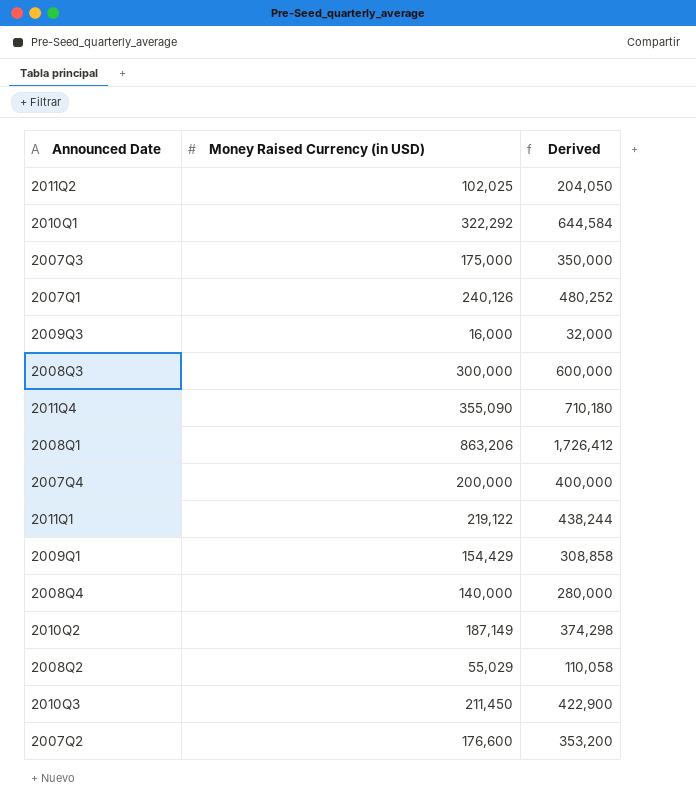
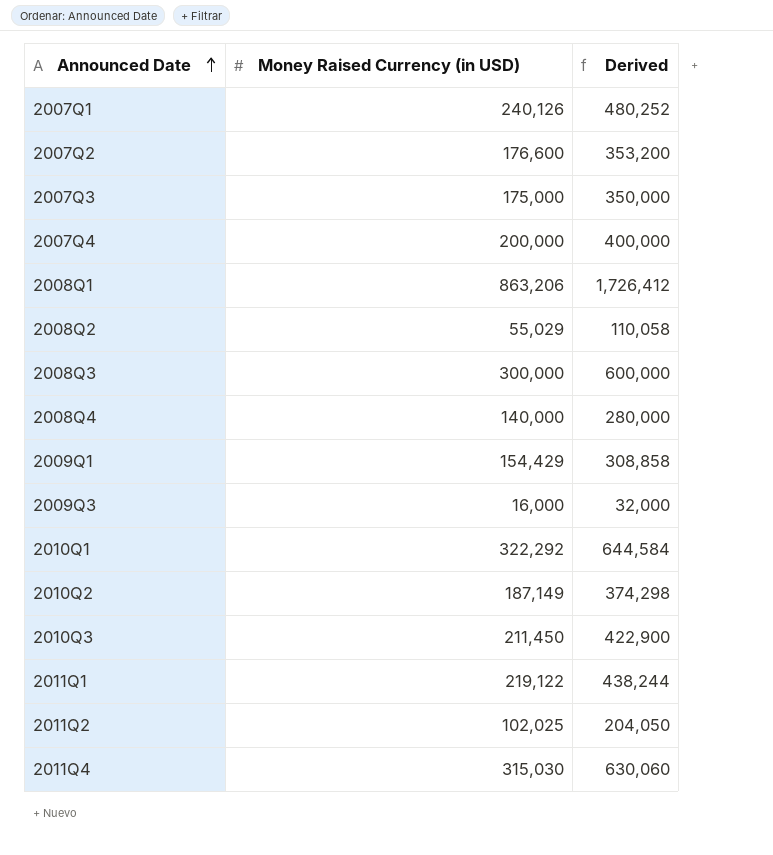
row order: none -> Announced Date ascending
2011Q4 | Money Raised Currency (in USD): 355,090 -> 315,030
2011Q4 | Derived: 710,180 -> 630,060

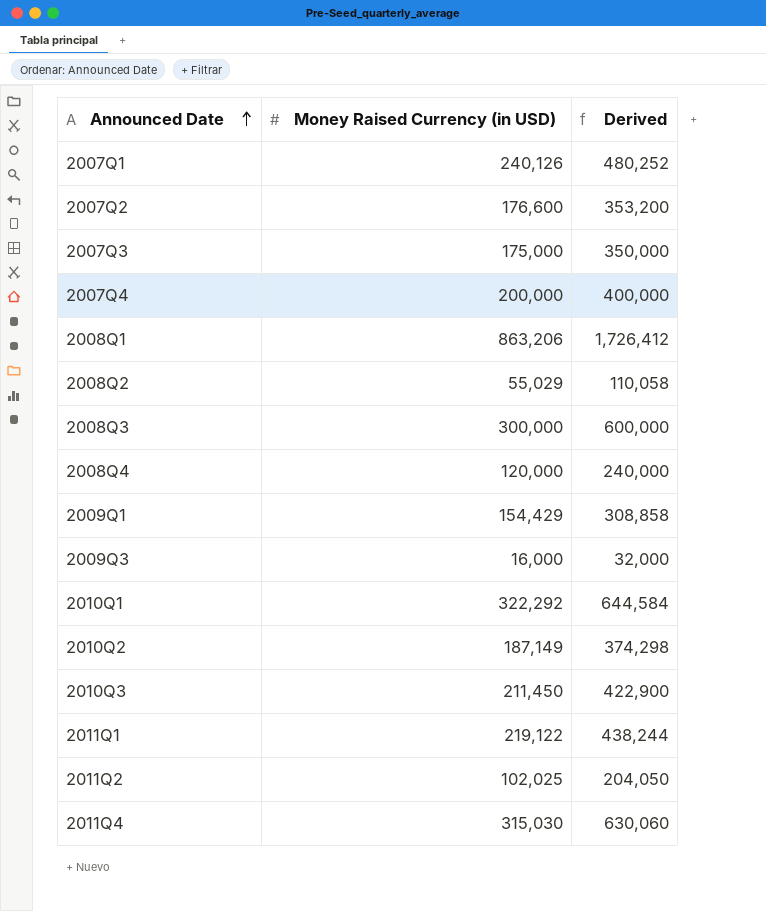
2008Q4 | Money Raised Currency (in USD): 140,000 -> 120,000
2008Q4 | Derived: 280,000 -> 240,000

